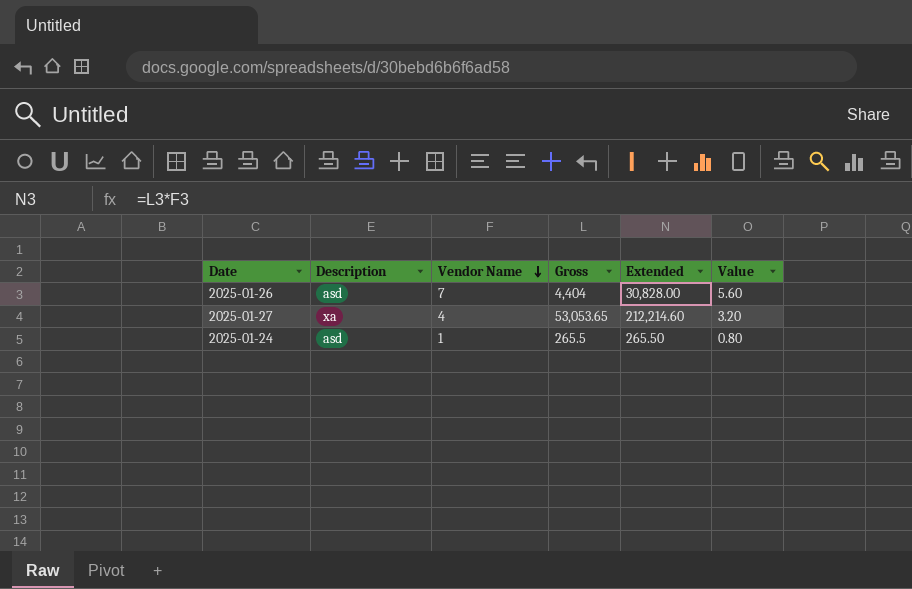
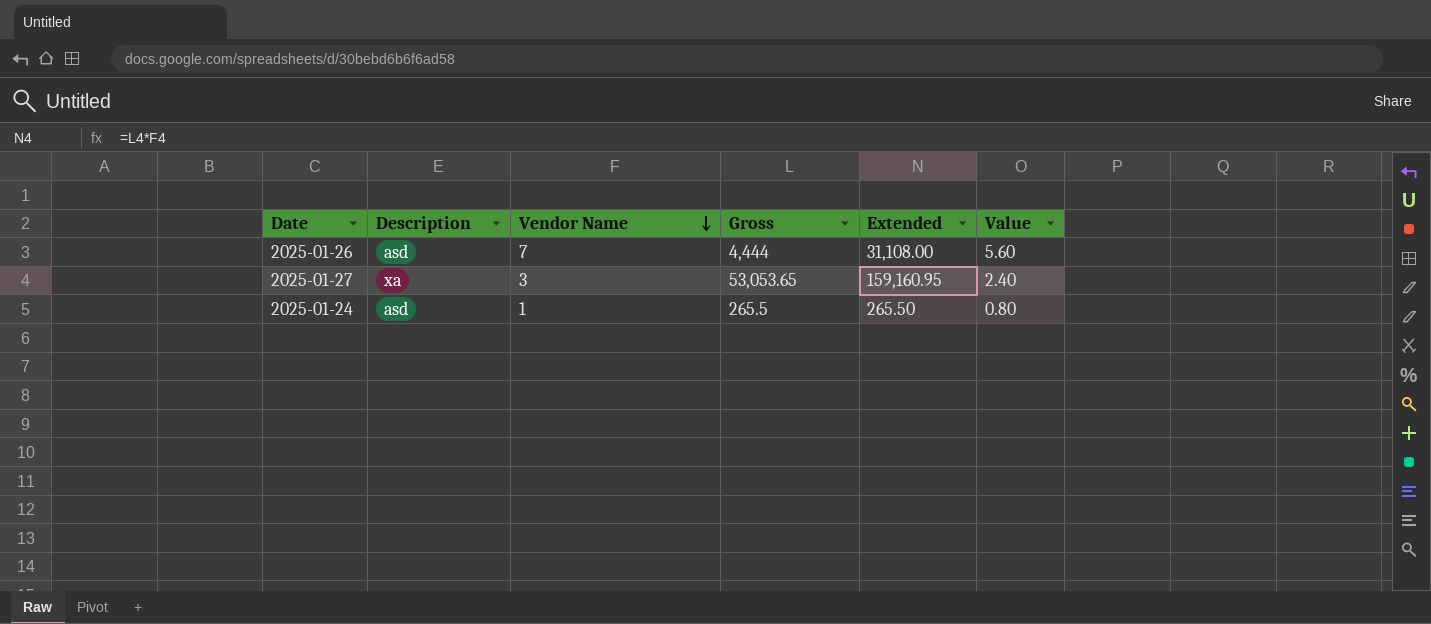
2025-01-26 | Gross: 4,404 -> 4,444
2025-01-26 | Extended: 30,828.00 -> 31,108.00
2025-01-27 | Vendor Name: 4 -> 3
2025-01-27 | Extended: 212,214.60 -> 159,160.95
2025-01-27 | Value: 3.20 -> 2.40

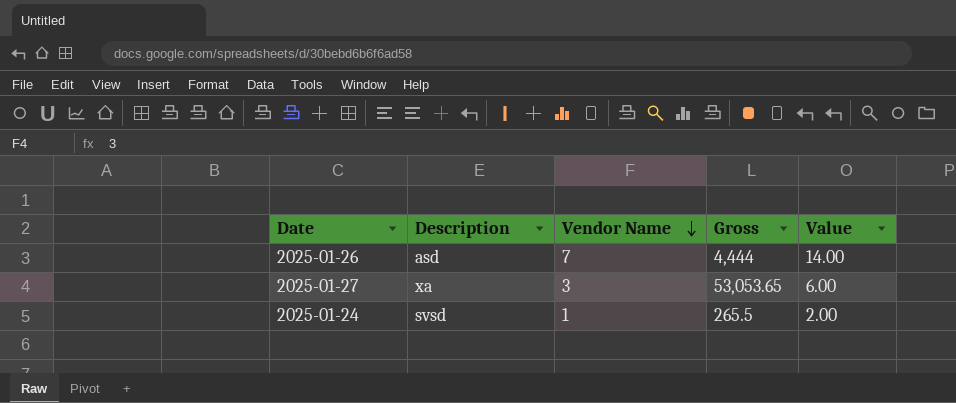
column Extended | formula: [Vendor Name] * [Gross] -> none
column Value | formula: [Vendor Name] * 0.8 -> [Vendor Name] * 2
2025-01-24 | Description: asd -> svsd

